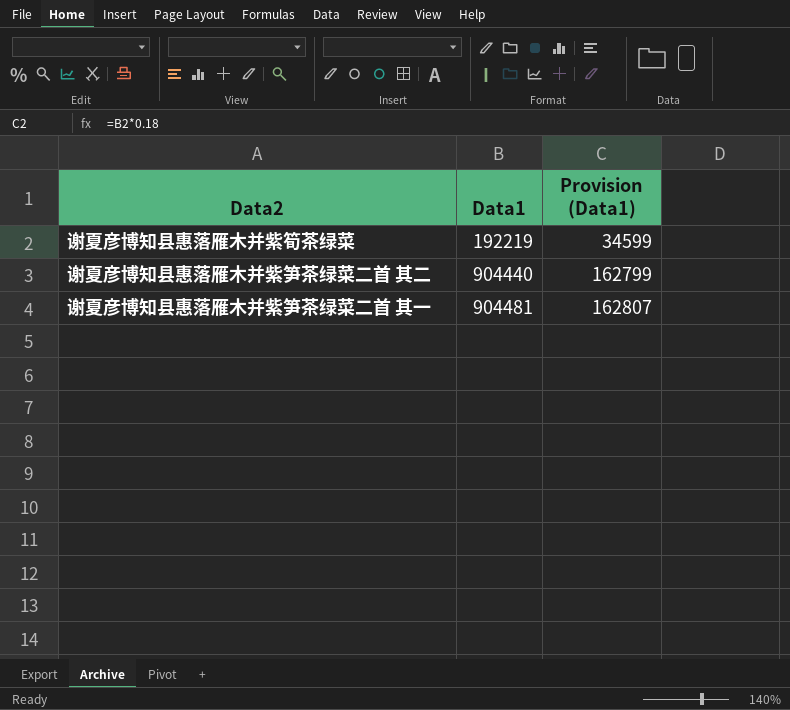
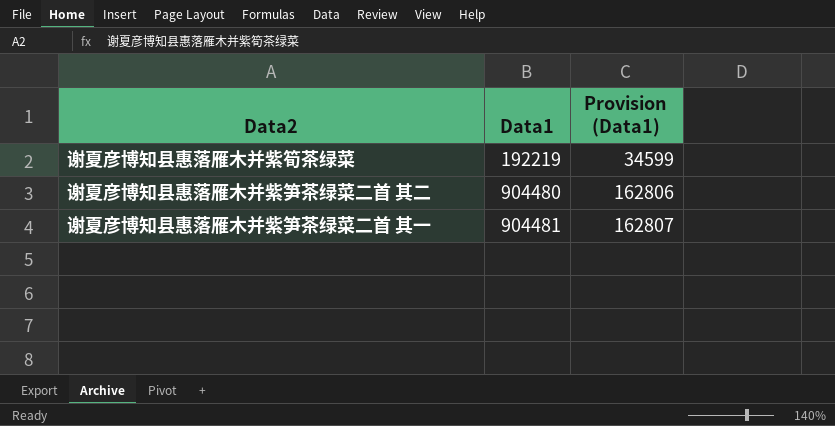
谢夏彦博知县惠落雁木并紫笋茶绿菜二首 其二 | Data1: 904440 -> 904480
谢夏彦博知县惠落雁木并紫笋茶绿菜二首 其二 | Provision (Data1): 162799 -> 162806

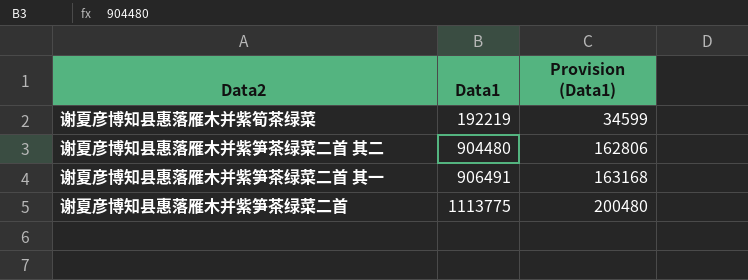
谢夏彦博知县惠落雁木并紫笋茶绿菜二首 其一 | Data1: 904481 -> 906491
谢夏彦博知县惠落雁木并紫笋茶绿菜二首 其一 | Provision (Data1): 162807 -> 163168
row 谢夏彦博知县惠落雁木并紫笋茶绿菜二首: none -> 1113775 | 200480

